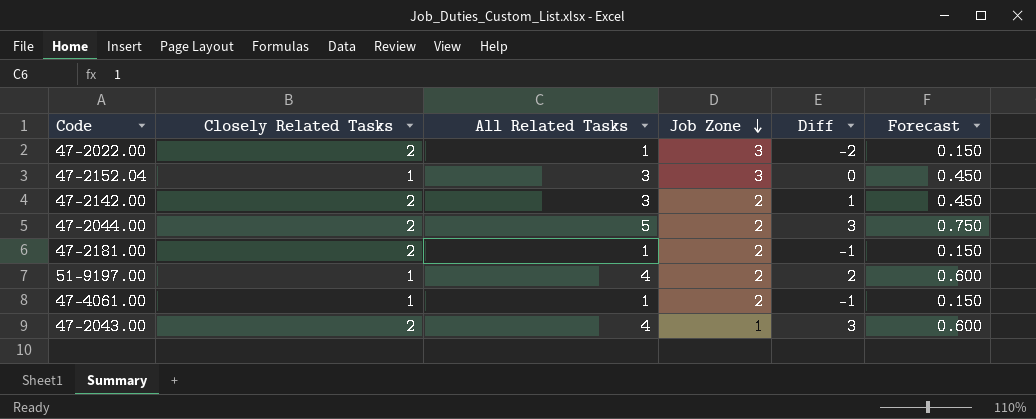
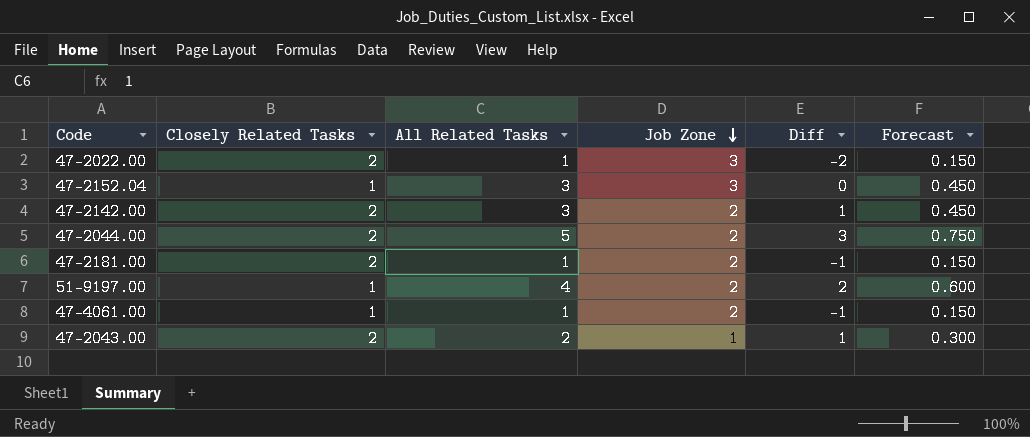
47-2043.00 | All Related Tasks: 4 -> 2
47-2043.00 | Diff: 3 -> 1
47-2043.00 | Forecast: 0.600 -> 0.300

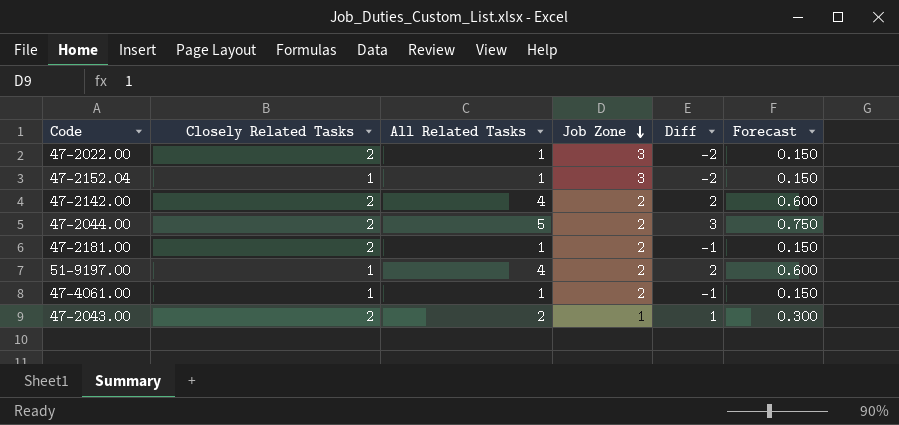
47-2152.04 | All Related Tasks: 3 -> 1
47-2152.04 | Diff: 0 -> -2
47-2152.04 | Forecast: 0.450 -> 0.150
47-2142.00 | All Related Tasks: 3 -> 4
47-2142.00 | Diff: 1 -> 2
47-2142.00 | Forecast: 0.450 -> 0.600

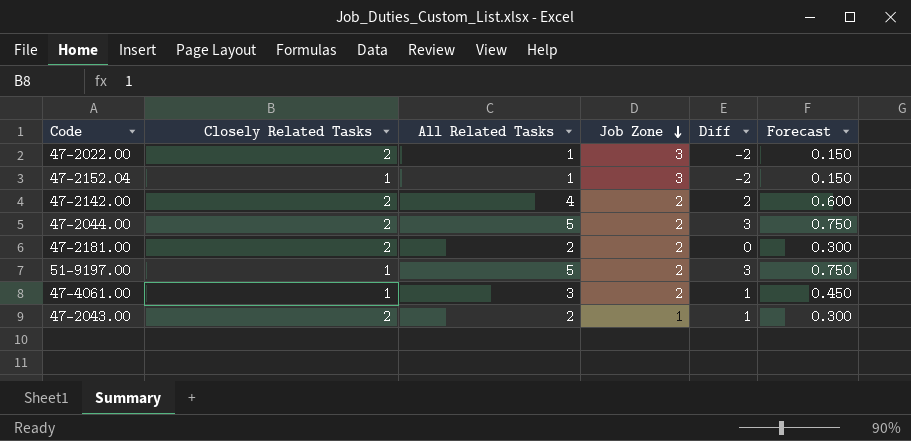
47-2181.00 | All Related Tasks: 1 -> 2
47-2181.00 | Diff: -1 -> 0
47-2181.00 | Forecast: 0.150 -> 0.300
51-9197.00 | All Related Tasks: 4 -> 5
51-9197.00 | Diff: 2 -> 3
51-9197.00 | Forecast: 0.600 -> 0.750
47-4061.00 | All Related Tasks: 1 -> 3
47-4061.00 | Diff: -1 -> 1
47-4061.00 | Forecast: 0.150 -> 0.450

